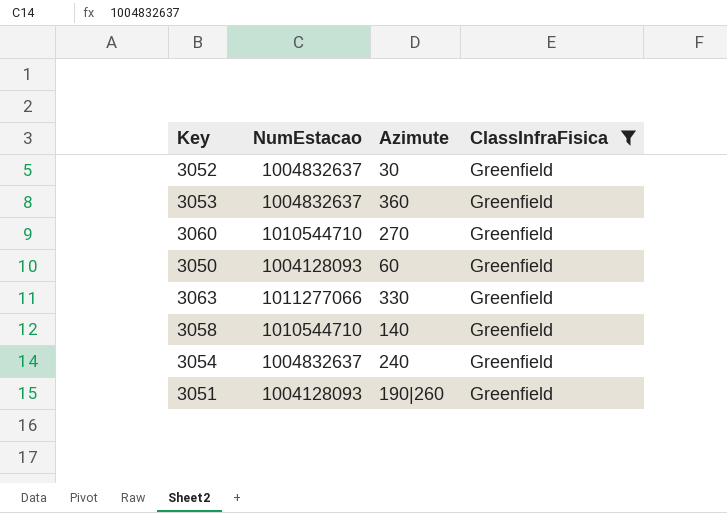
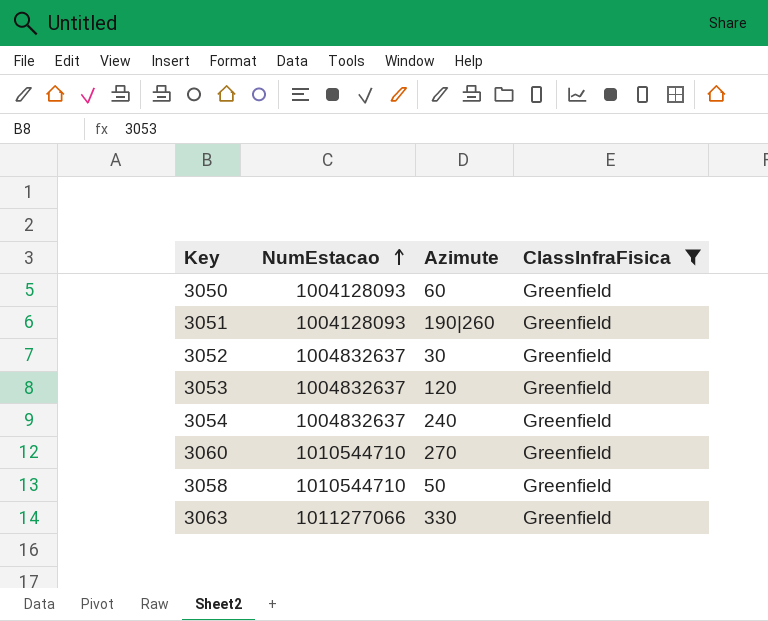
row order: none -> NumEstacao ascending
3053 | Azimute: 360 -> 120
3058 | Azimute: 140 -> 50

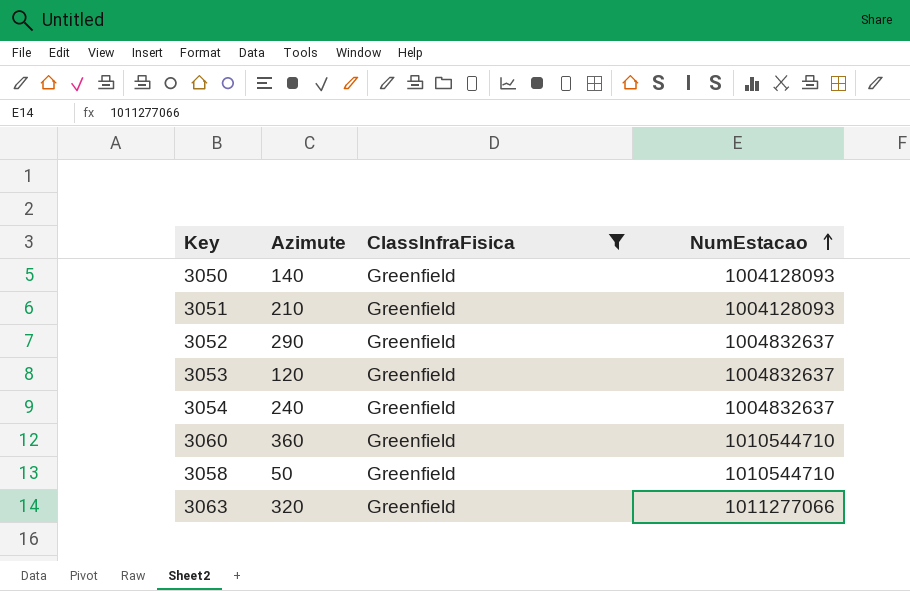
column NumEstacao | position: 2 -> 4
3050 | Azimute: 60 -> 140
3051 | Azimute: 190|260 -> 210
3052 | Azimute: 30 -> 290
3060 | Azimute: 270 -> 360
3063 | Azimute: 330 -> 320

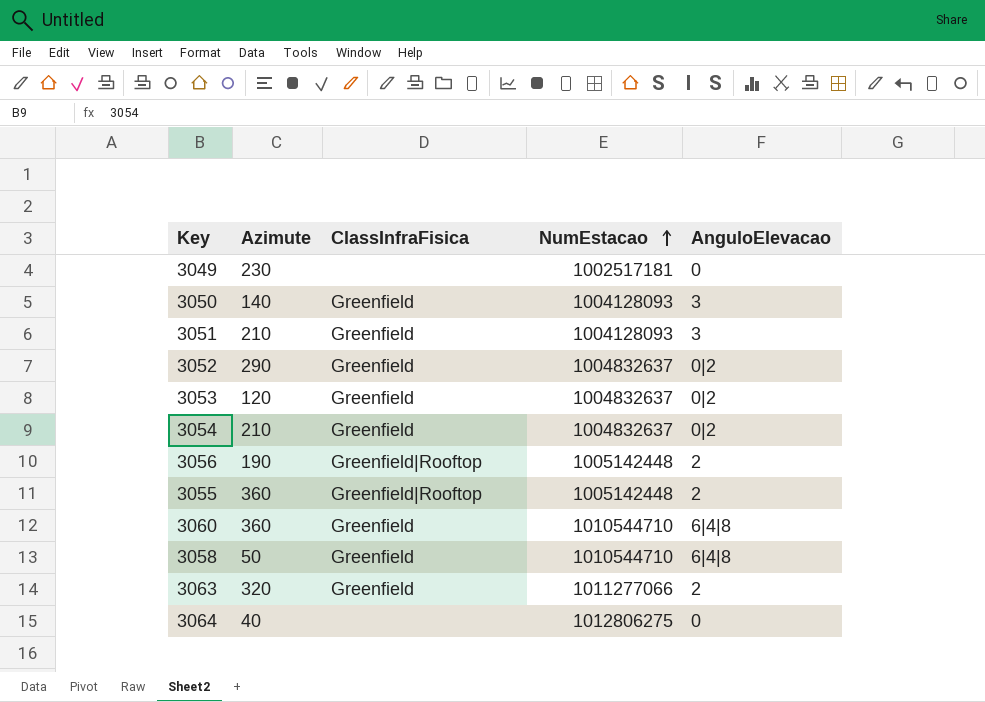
filter: ClassInfraFisica = Greenfield -> none
column AnguloElevacao | position: none -> 5
3054 | Azimute: 240 -> 210

